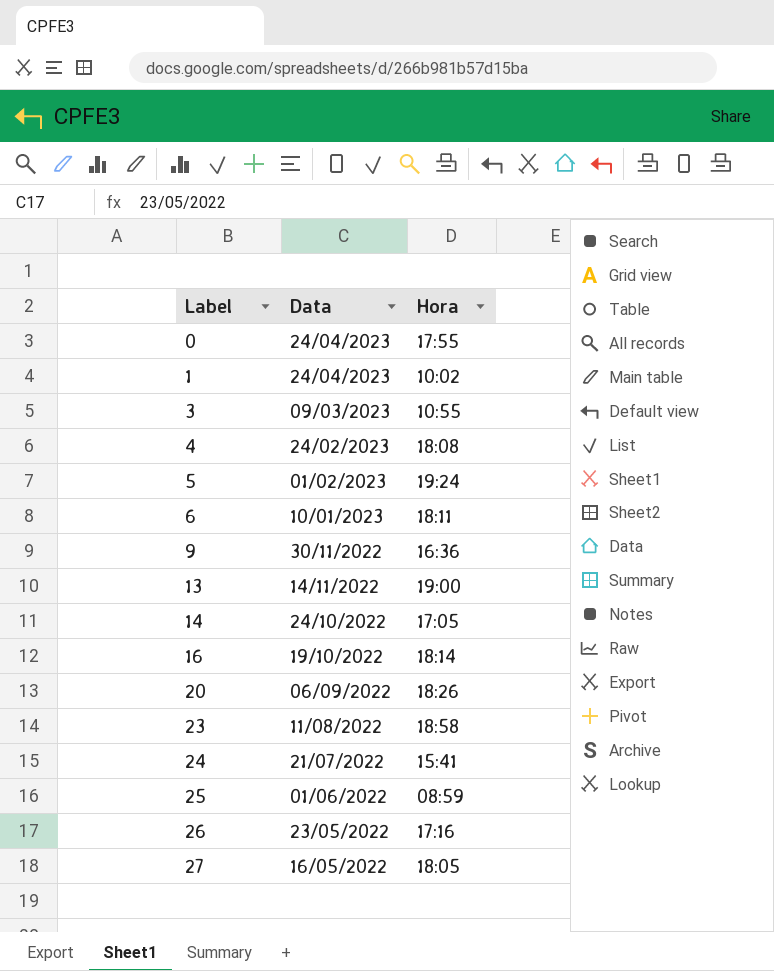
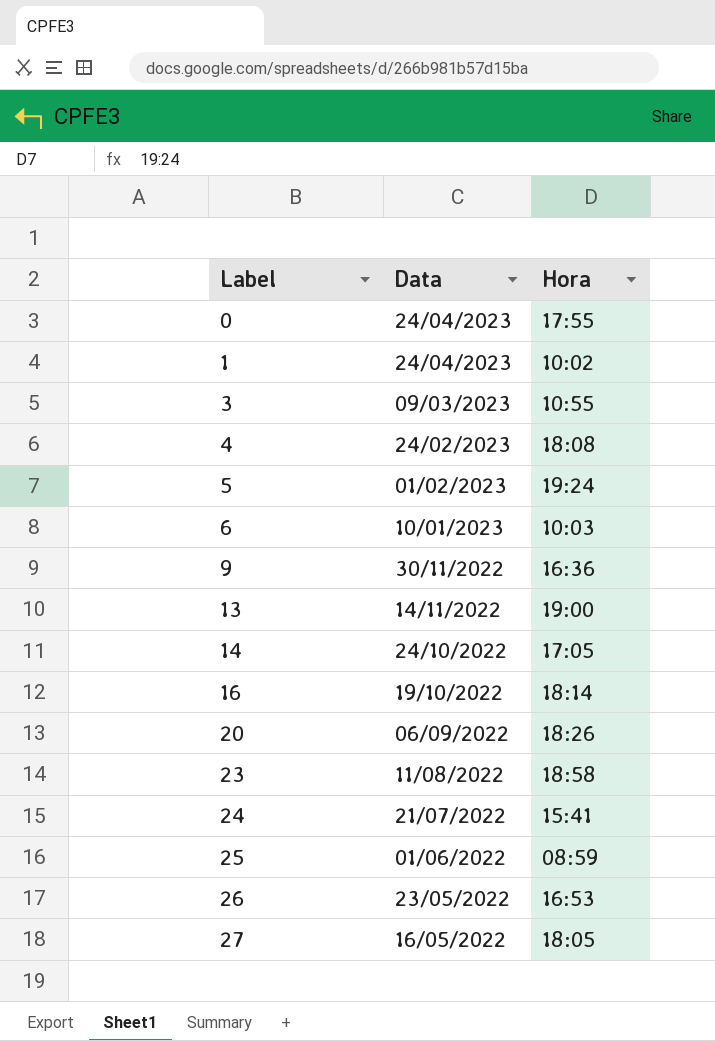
6 | Hora: 18:11 -> 10:03
26 | Hora: 17:16 -> 16:53

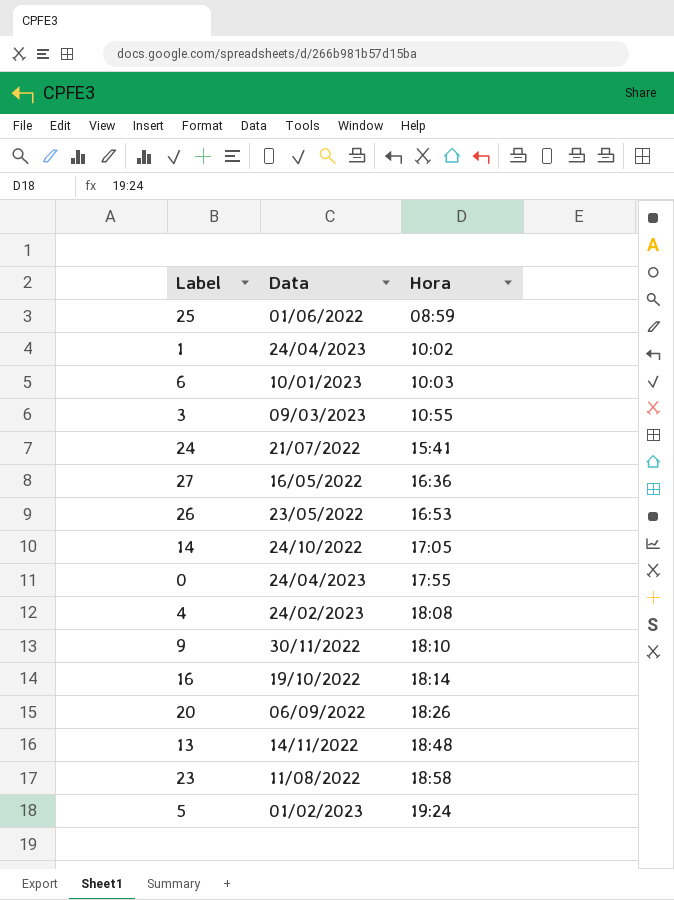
row order: Label ascending -> Hora ascending
27 | Hora: 18:05 -> 16:36
9 | Hora: 16:36 -> 18:10
13 | Hora: 19:00 -> 18:48

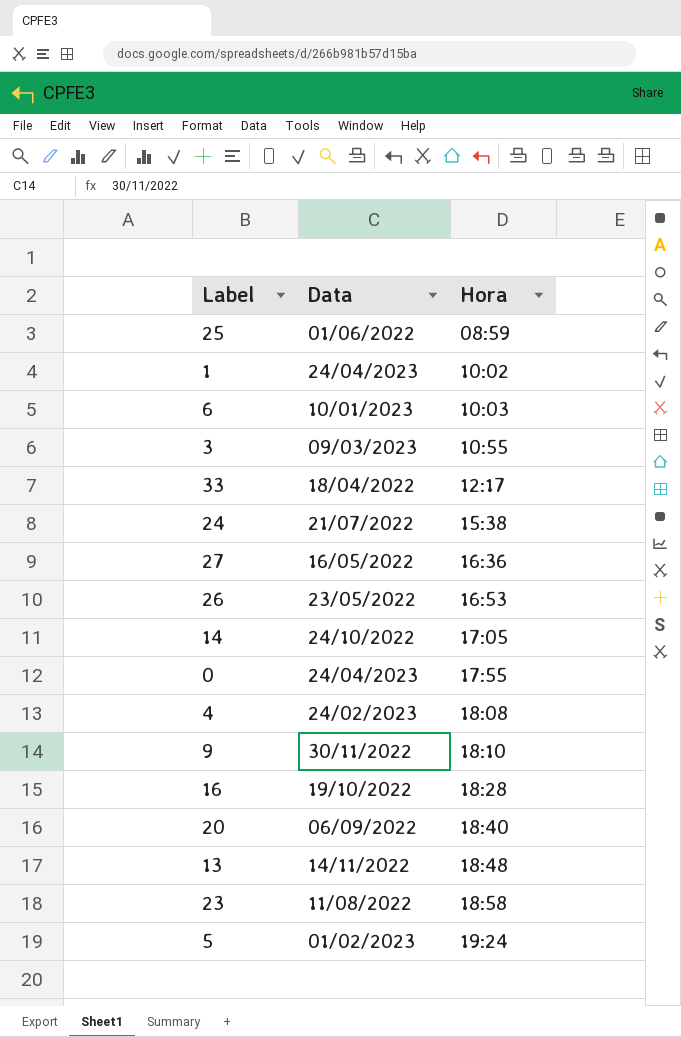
row 33: none -> 18/04/2022 | 12:17
24 | Hora: 15:41 -> 15:38
16 | Hora: 18:14 -> 18:28
20 | Hora: 18:26 -> 18:40

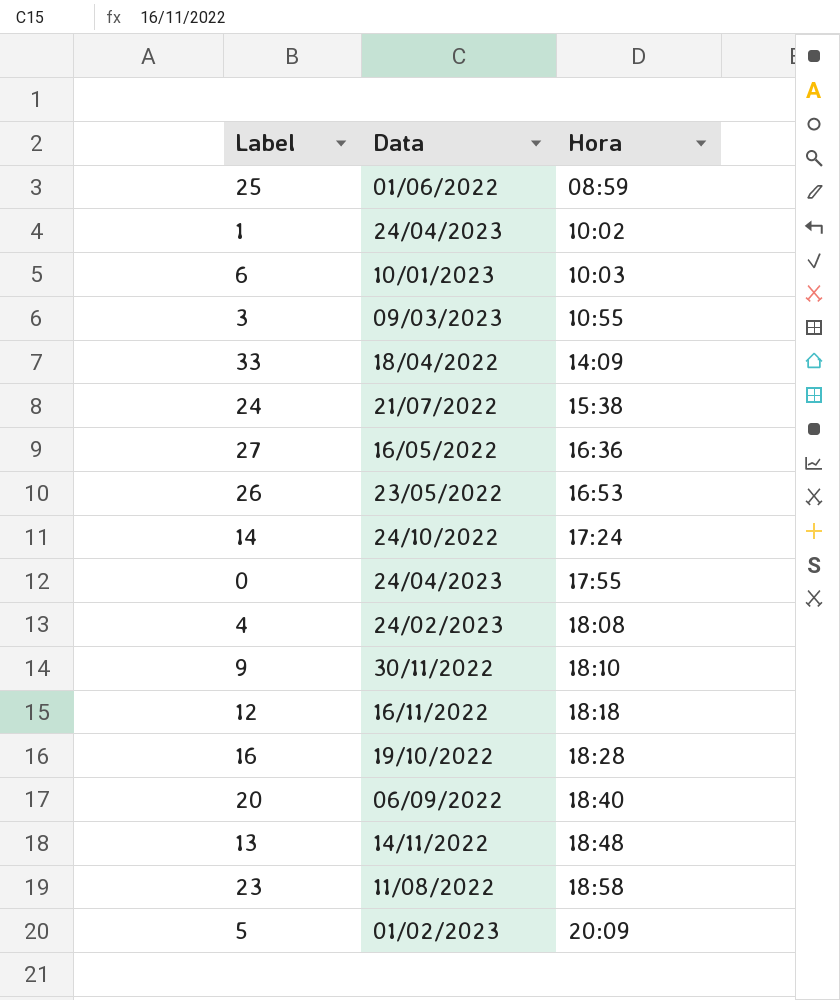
33 | Hora: 12:17 -> 14:09
14 | Hora: 17:05 -> 17:24
row 12: none -> 16/11/2022 | 18:18
5 | Hora: 19:24 -> 20:09

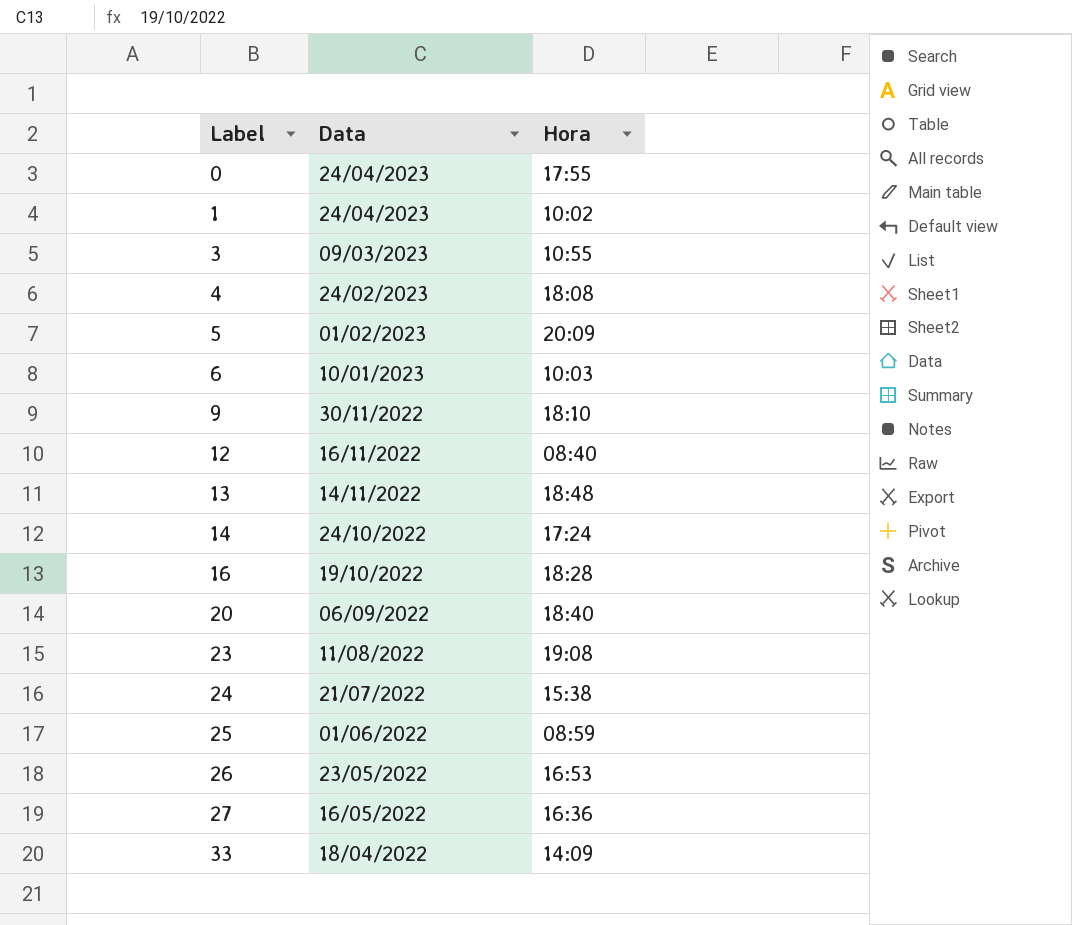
row order: Hora ascending -> Label ascending
12 | Hora: 18:18 -> 08:40
23 | Hora: 18:58 -> 19:08

